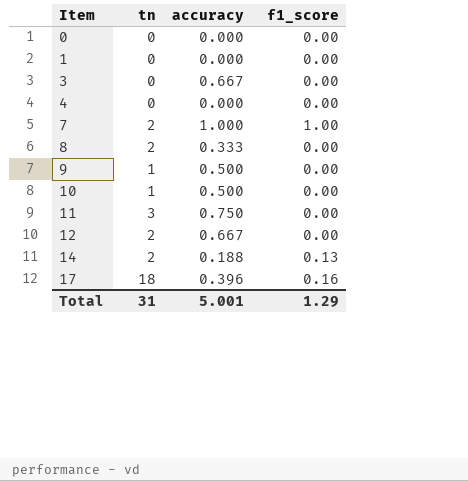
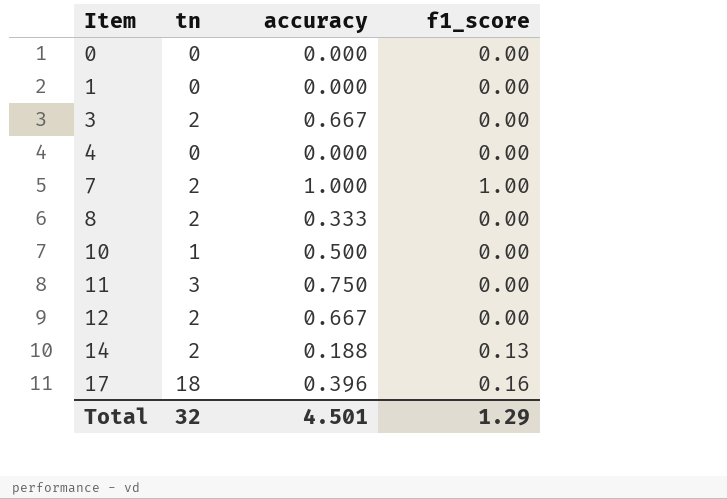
row 9: 1 | 0.500 | 0.00 -> none
3 | tn: 0 -> 2
Total | tn: 31 -> 32
Total | accuracy: 5.001 -> 4.501

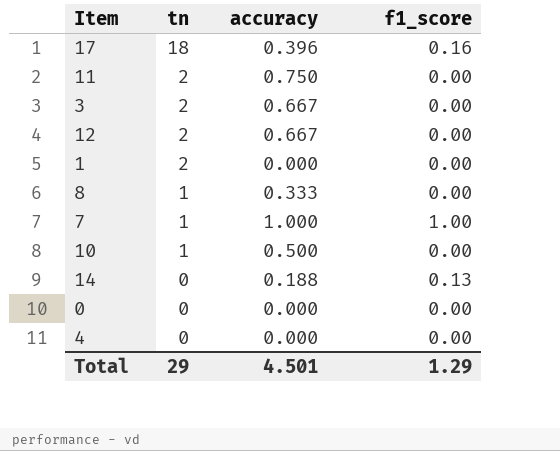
row order: Item ascending -> tn descending
11 | tn: 3 -> 2
1 | tn: 0 -> 2
8 | tn: 2 -> 1
7 | tn: 2 -> 1
14 | tn: 2 -> 0
Total | tn: 32 -> 29

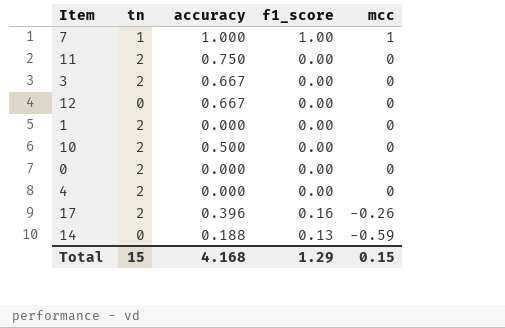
row order: tn descending -> mcc descending
column mcc | position: none -> 5
row 8: 1 | 0.333 | 0.00 -> none
12 | tn: 2 -> 0
10 | tn: 1 -> 2
0 | tn: 0 -> 2
4 | tn: 0 -> 2
17 | tn: 18 -> 2
Total | tn: 29 -> 15
Total | accuracy: 4.501 -> 4.168

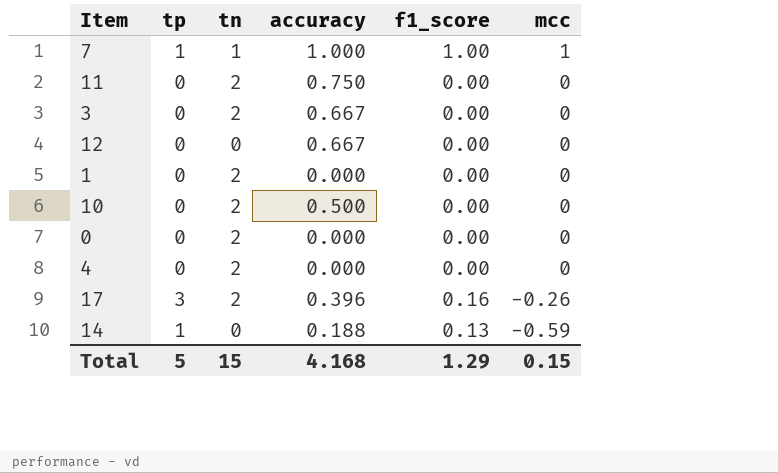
column tp | position: none -> 2

